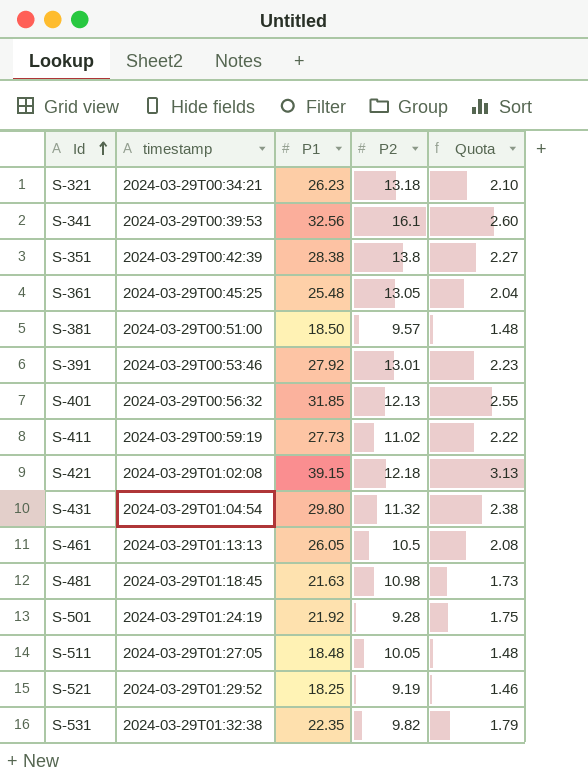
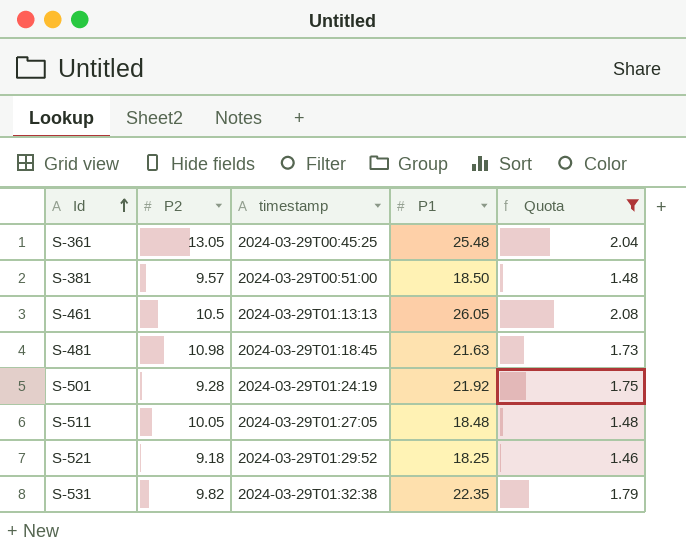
filter: none -> Quota <= 2.08
column P2 | position: 4 -> 2
S-521 | P2: 9.19 -> 9.18

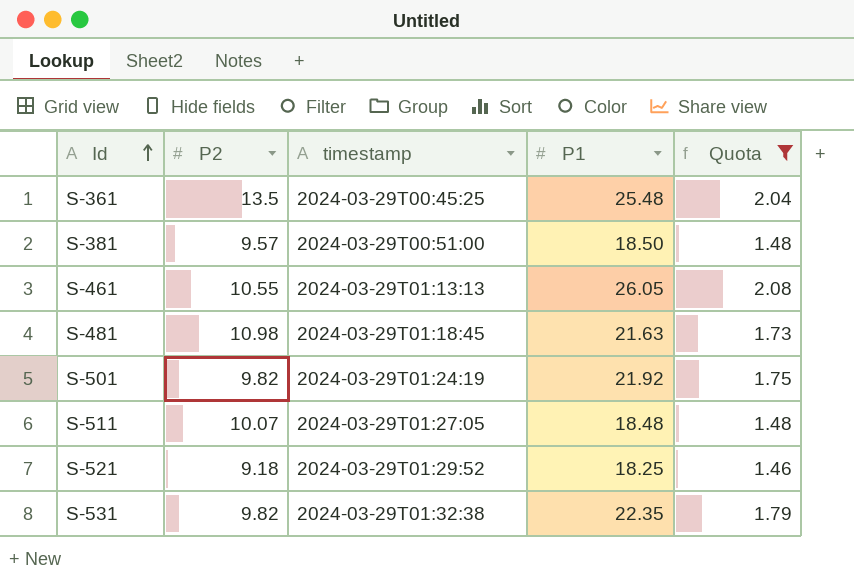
S-361 | P2: 13.05 -> 13.5
S-461 | P2: 10.5 -> 10.55
S-501 | P2: 9.28 -> 9.82
S-511 | P2: 10.05 -> 10.07

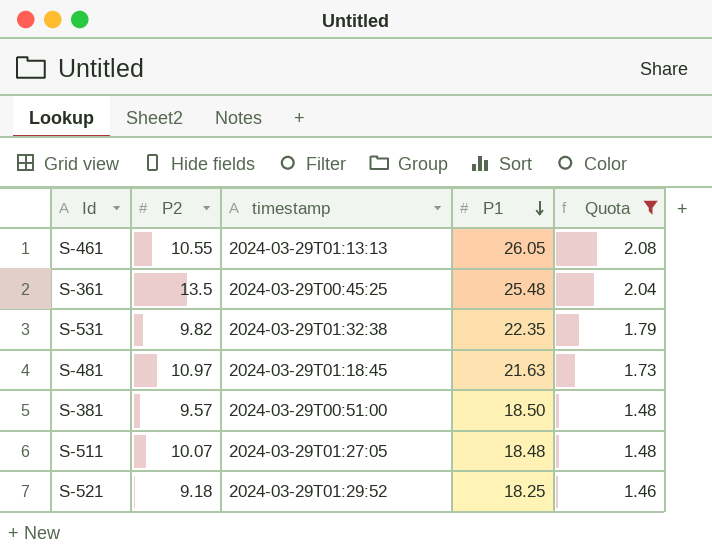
row order: Id ascending -> P1 descending
row S-501: 9.82 | 2024-03-29T01:24:19 | 21.92 | 1.75 -> none
S-481 | P2: 10.98 -> 10.97

